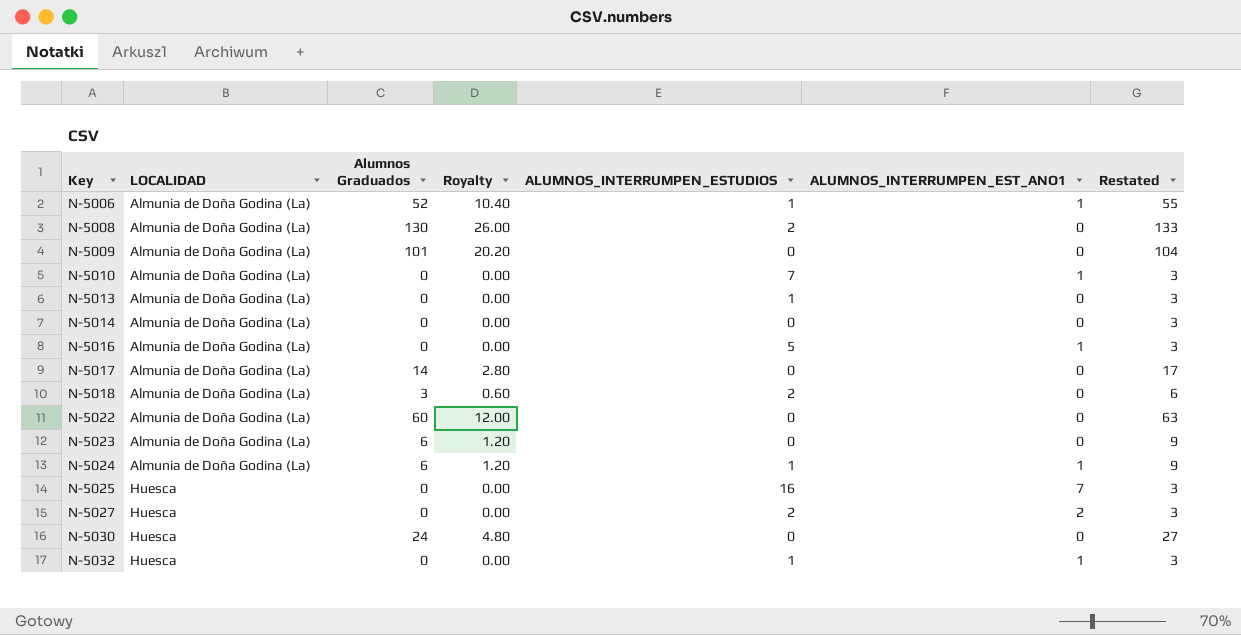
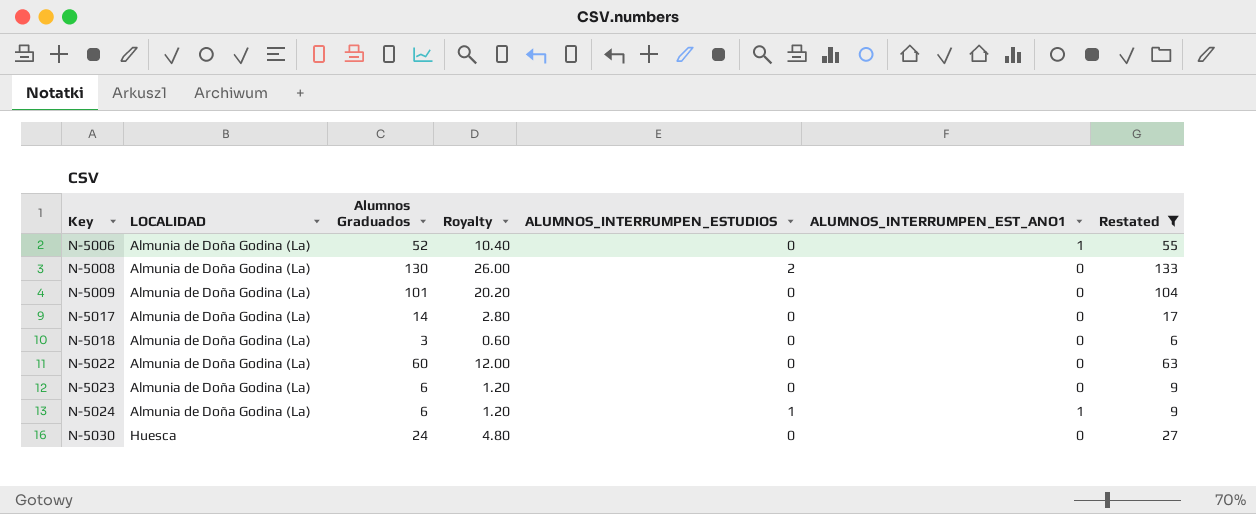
filter: none -> Restated != 3
N-5006 | ALUMNOS_INTERRUMPEN_ESTUDIOS: 1 -> 0
N-5018 | ALUMNOS_INTERRUMPEN_ESTUDIOS: 2 -> 0

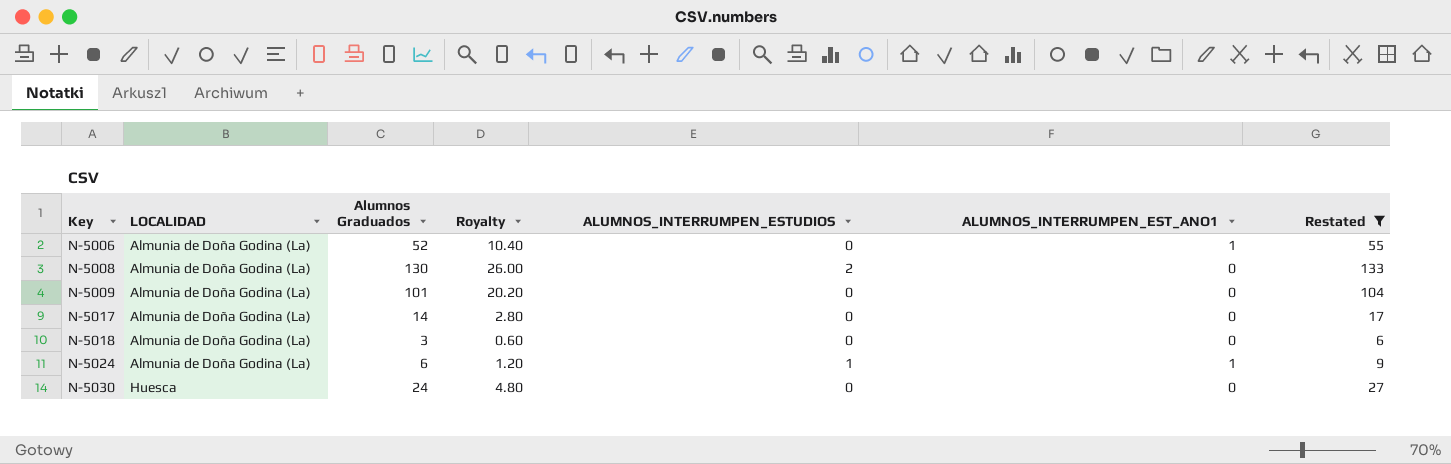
row N-5022: Almunia de Doña Godina (La) | 60 | 12.00 | 0 | 0 | 63 -> none
row N-5023: Almunia de Doña Godina (La) | 6 | 1.20 | 0 | 0 | 9 -> none

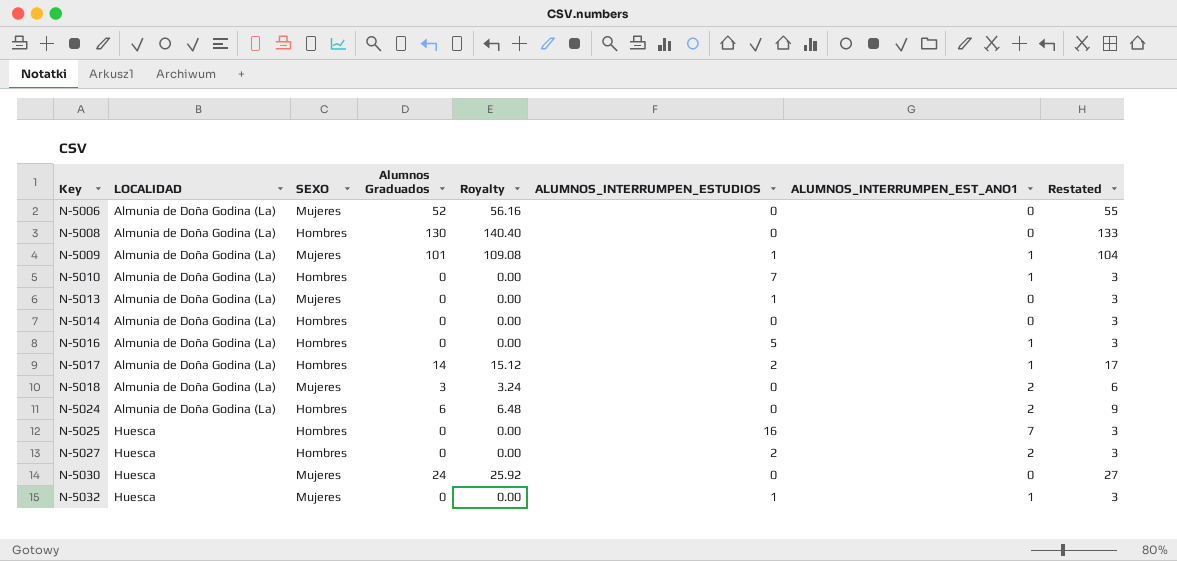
filter: Restated != 3 -> none
column SEXO | position: none -> 3
column Royalty | formula: [Alumnos Graduados] * 0.2 -> [Alumnos Graduados] * 1.08
N-5006 | ALUMNOS_INTERRUMPEN_EST_ANO1: 1 -> 0
N-5008 | ALUMNOS_INTERRUMPEN_ESTUDIOS: 2 -> 0
N-5009 | ALUMNOS_INTERRUMPEN_ESTUDIOS: 0 -> 1
N-5009 | ALUMNOS_INTERRUMPEN_EST_ANO1: 0 -> 1
N-5017 | ALUMNOS_INTERRUMPEN_ESTUDIOS: 0 -> 2
N-5017 | ALUMNOS_INTERRUMPEN_EST_ANO1: 0 -> 1
N-5018 | ALUMNOS_INTERRUMPEN_EST_ANO1: 0 -> 2
N-5024 | ALUMNOS_INTERRUMPEN_ESTUDIOS: 1 -> 0
N-5024 | ALUMNOS_INTERRUMPEN_EST_ANO1: 1 -> 2

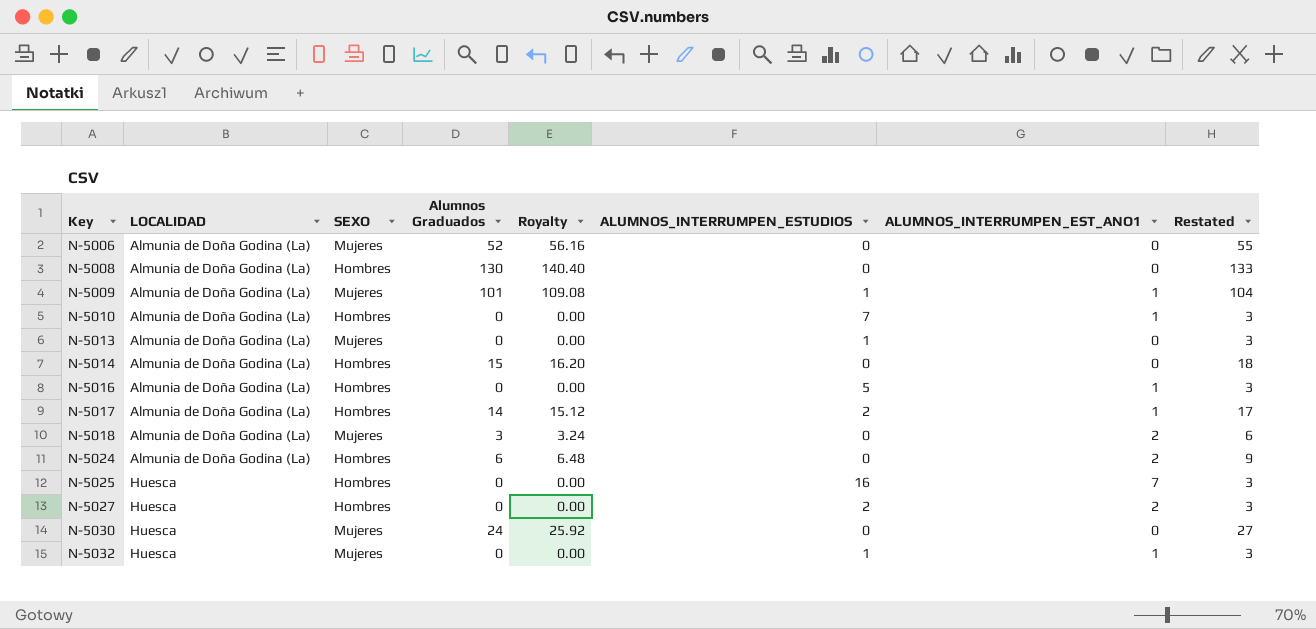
N-5014 | Alumnos Graduados: 0 -> 15
N-5014 | Royalty: 0.00 -> 16.20
N-5014 | Restated: 3 -> 18

